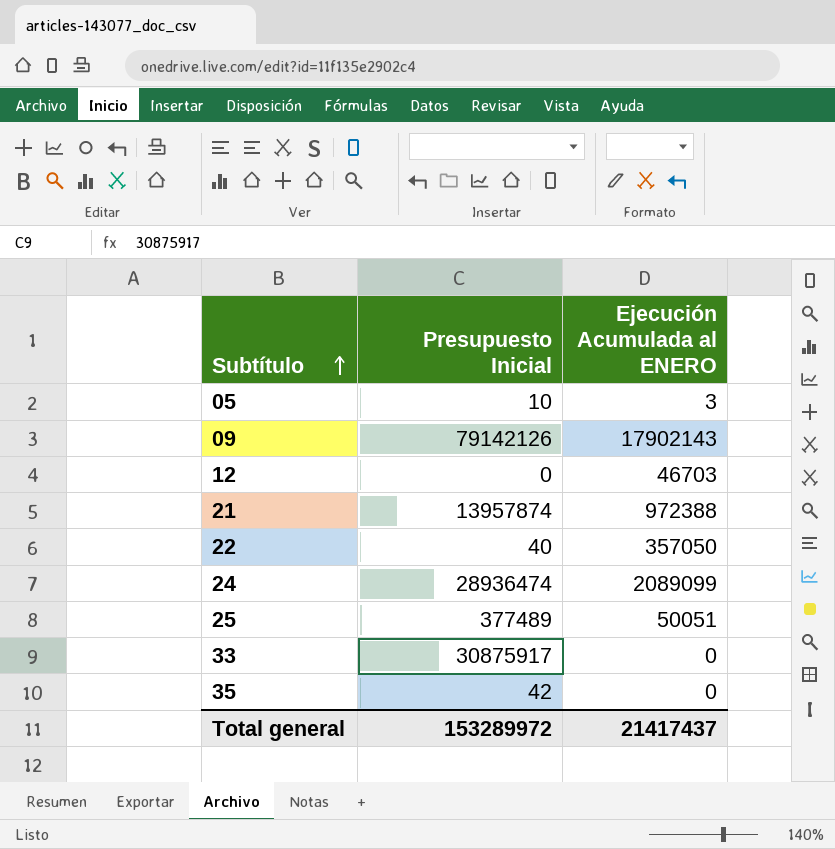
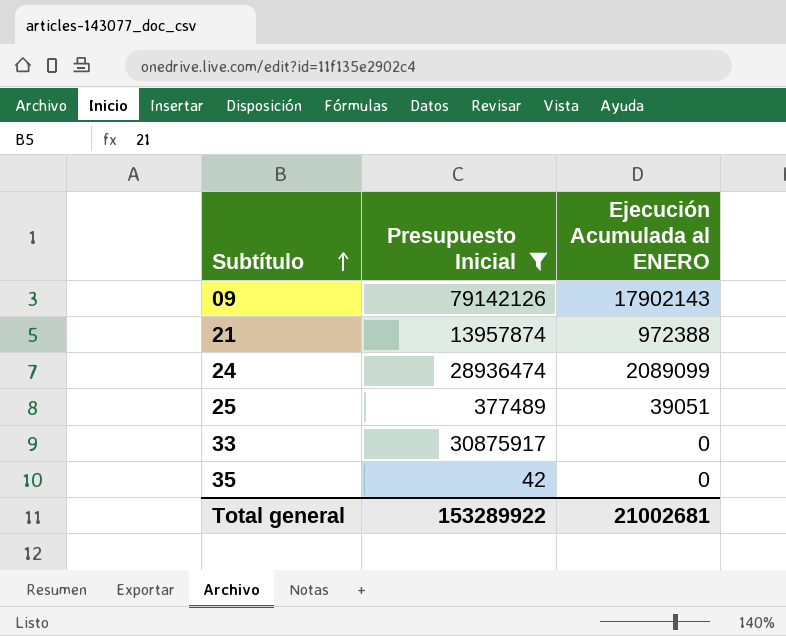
filter: none -> Presupuesto Inicial >= 42
25 | Ejecución Acumulada al ENERO: 50051 -> 39051
Total general | Presupuesto Inicial: 153289972 -> 153289922
Total general | Ejecución Acumulada al ENERO: 21417437 -> 21002681

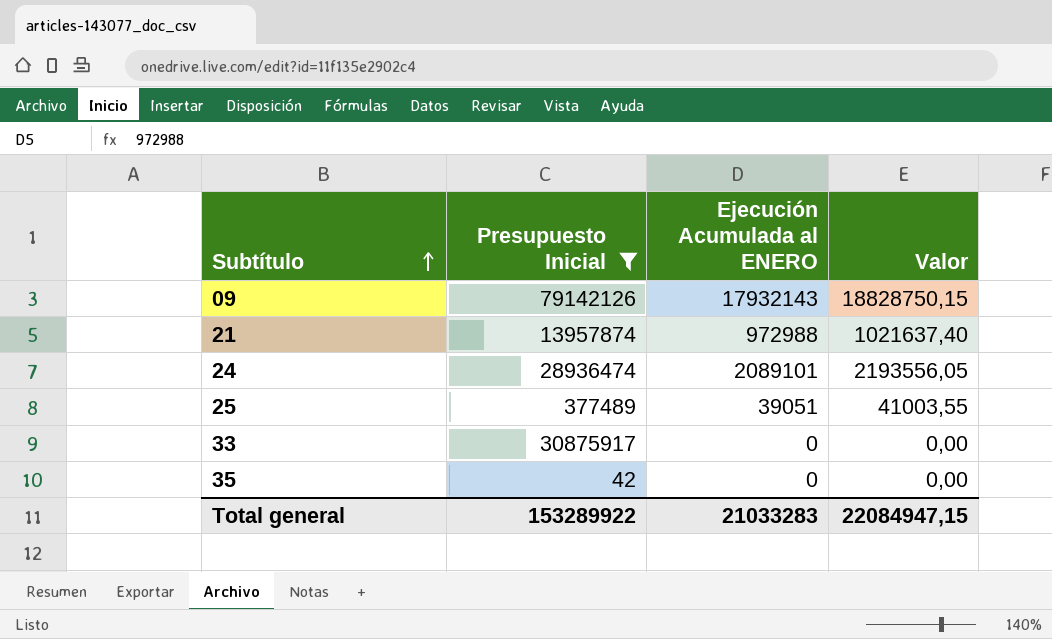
column Valor | formula: none -> [Ejecución Acumulada al ENERO] * 1,05
09 | Ejecución Acumulada al ENERO: 17902143 -> 17932143
21 | Ejecución Acumulada al ENERO: 972388 -> 972988
24 | Ejecución Acumulada al ENERO: 2089099 -> 2089101
Total general | Ejecución Acumulada al ENERO: 21002681 -> 21033283

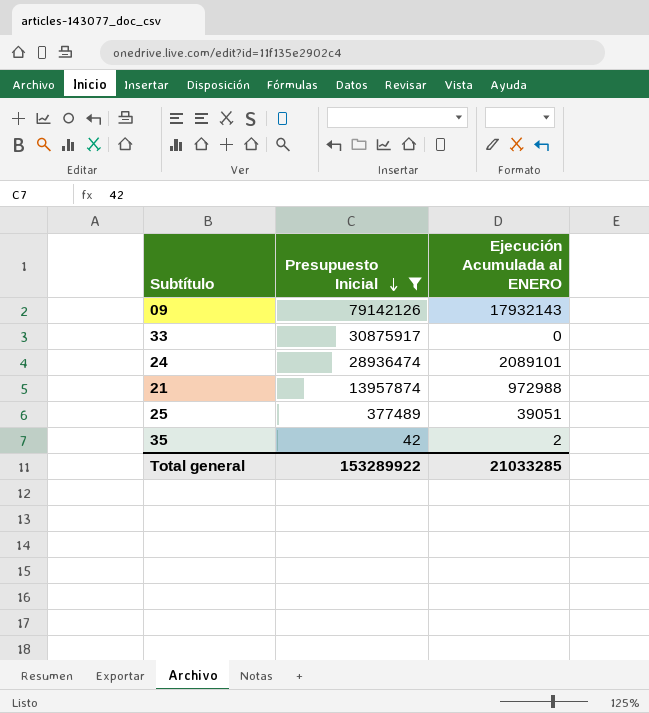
row order: Subtítulo ascending -> Presupuesto Inicial descending
column Valor | formula: [Ejecución Acumulada al ENERO] * 1,05 -> none
35 | Ejecución Acumulada al ENERO: 0 -> 2
Total general | Ejecución Acumulada al ENERO: 21033283 -> 21033285

